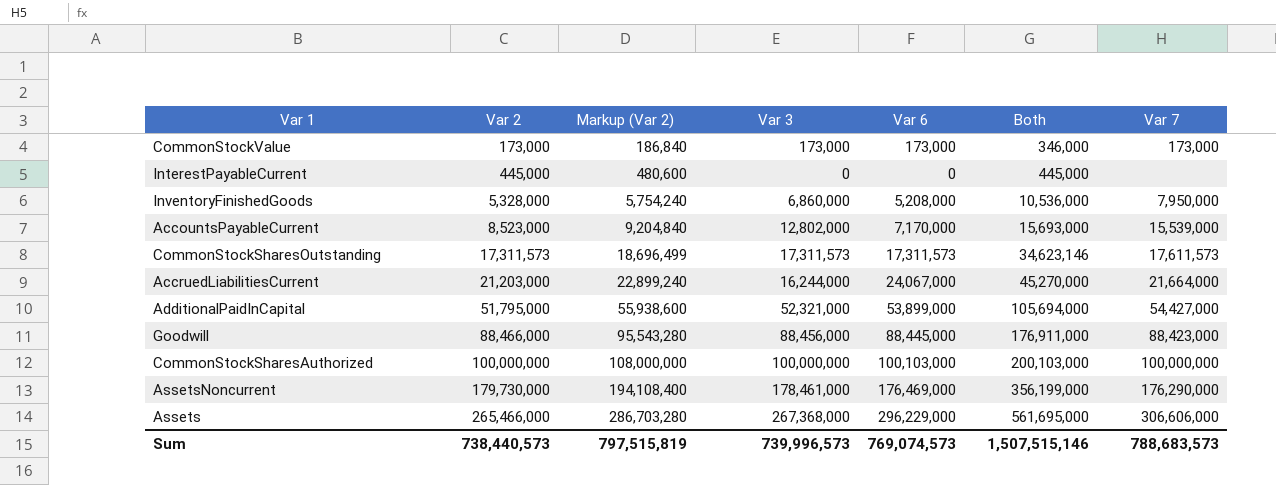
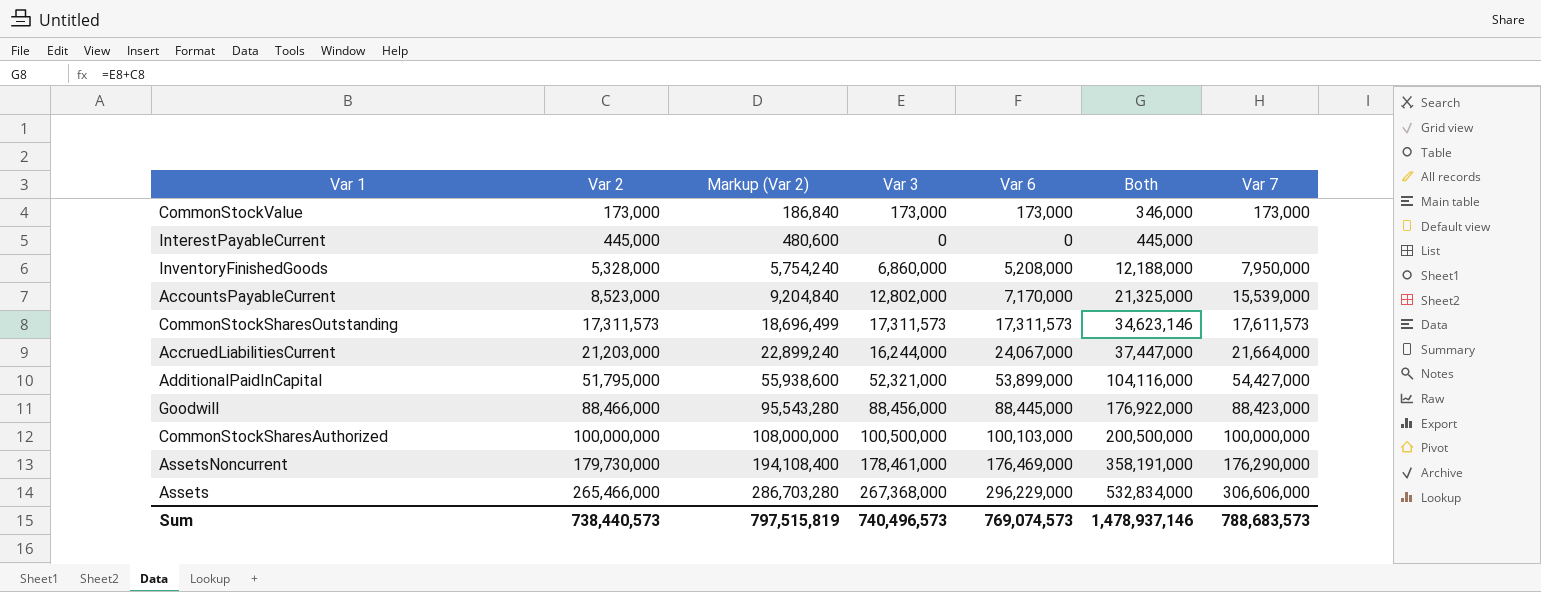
column Both | formula: [Var 2] + [Var 6] -> [Var 2] + [Var 3]
CommonStockSharesAuthorized | Var 3: 100,000,000 -> 100,500,000
Sum | Var 3: 739,996,573 -> 740,496,573
Sum | Both: 1,507,515,146 -> 1,478,937,146

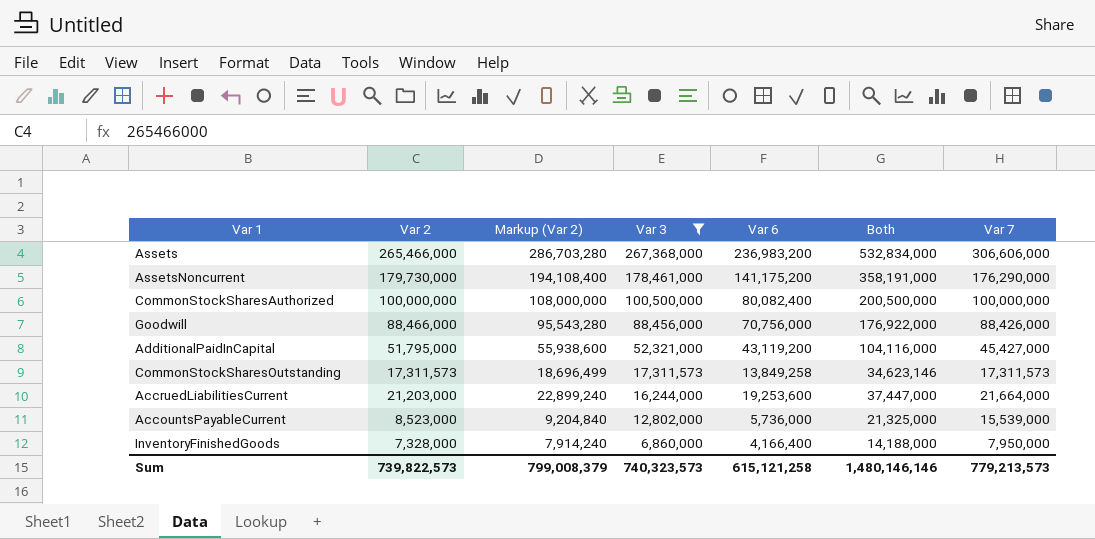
filter: none -> Var 3 >= 6,860,000
row order: Var 2 ascending -> Var 3 descending
Assets | Var 6: 296,229,000 -> 236,983,200
AssetsNoncurrent | Var 6: 176,469,000 -> 141,175,200
CommonStockSharesAuthorized | Var 6: 100,103,000 -> 80,082,400
Goodwill | Var 6: 88,445,000 -> 70,756,000
Goodwill | Var 7: 88,423,000 -> 88,426,000
AdditionalPaidInCapital | Var 6: 53,899,000 -> 43,119,200
AdditionalPaidInCapital | Var 7: 54,427,000 -> 45,427,000
CommonStockSharesOutstanding | Var 6: 17,311,573 -> 13,849,258
CommonStockSharesOutstanding | Var 7: 17,611,573 -> 17,311,573
AccruedLiabilitiesCurrent | Var 6: 24,067,000 -> 19,253,600
AccountsPayableCurrent | Var 6: 7,170,000 -> 5,736,000
InventoryFinishedGoods | Var 2: 5,328,000 -> 7,328,000
InventoryFinishedGoods | Markup (Var 2): 5,754,240 -> 7,914,240
InventoryFinishedGoods | Var 6: 5,208,000 -> 4,166,400
InventoryFinishedGoods | Both: 12,188,000 -> 14,188,000
Sum | Var 2: 738,440,573 -> 739,822,573
Sum | Markup (Var 2): 797,515,819 -> 799,008,379
Sum | Var 3: 740,496,573 -> 740,323,573
Sum | Var 6: 769,074,573 -> 615,121,258
Sum | Both: 1,478,937,146 -> 1,480,146,146
Sum | Var 7: 788,683,573 -> 779,213,573

